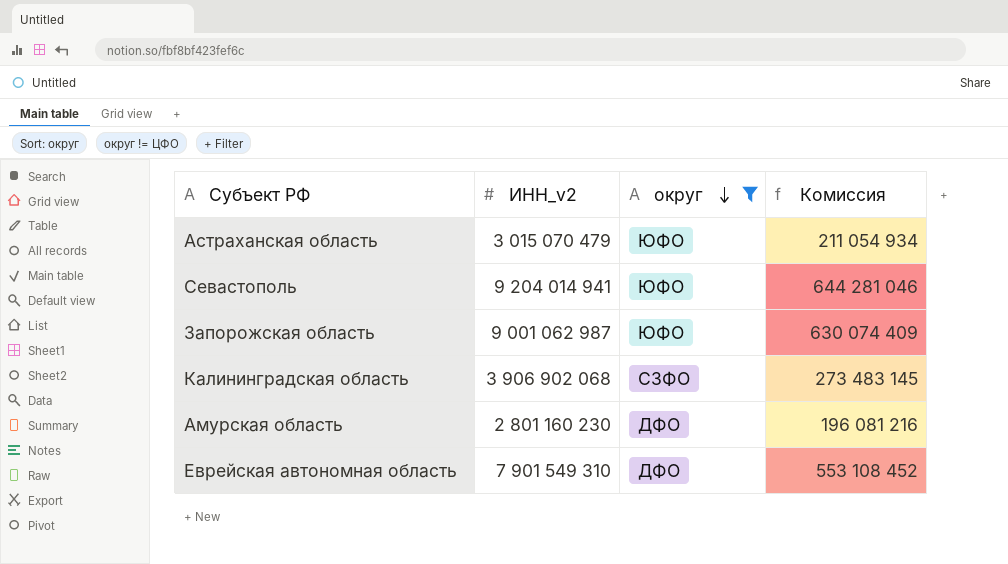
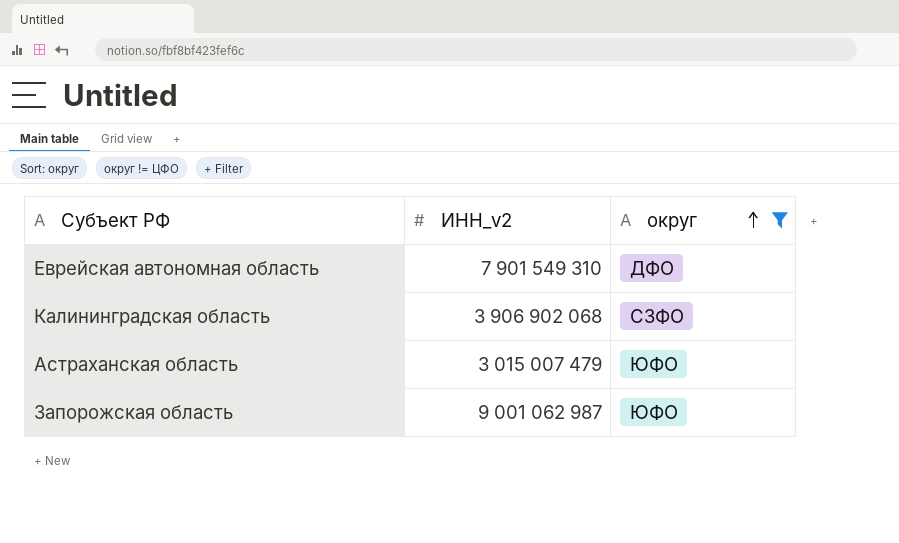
row order: округ descending -> округ ascending
column Комиссия | formula: [ИНН_v2] * 0,07 -> none
row Севастополь: 9 204 014 941 | ЮФО | 644 281 046 -> none
row Амурская область: 2 801 160 230 | ДФО | 196 081 216 -> none
Астраханская область | ИНН_v2: 3 015 070 479 -> 3 015 007 479

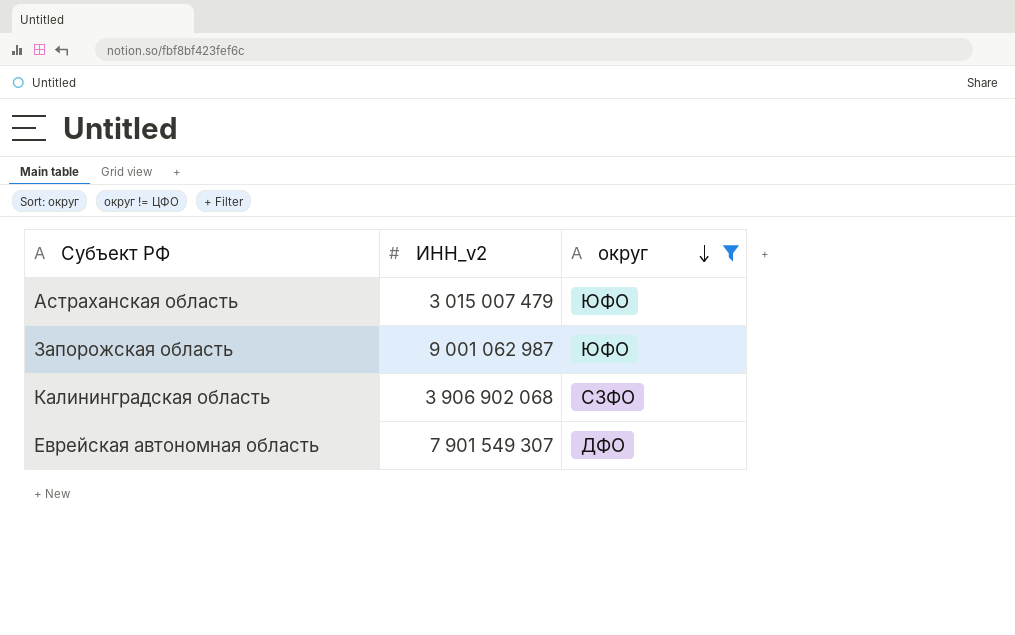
row order: округ ascending -> округ descending
Еврейская автономная область | ИНН_v2: 7 901 549 310 -> 7 901 549 307

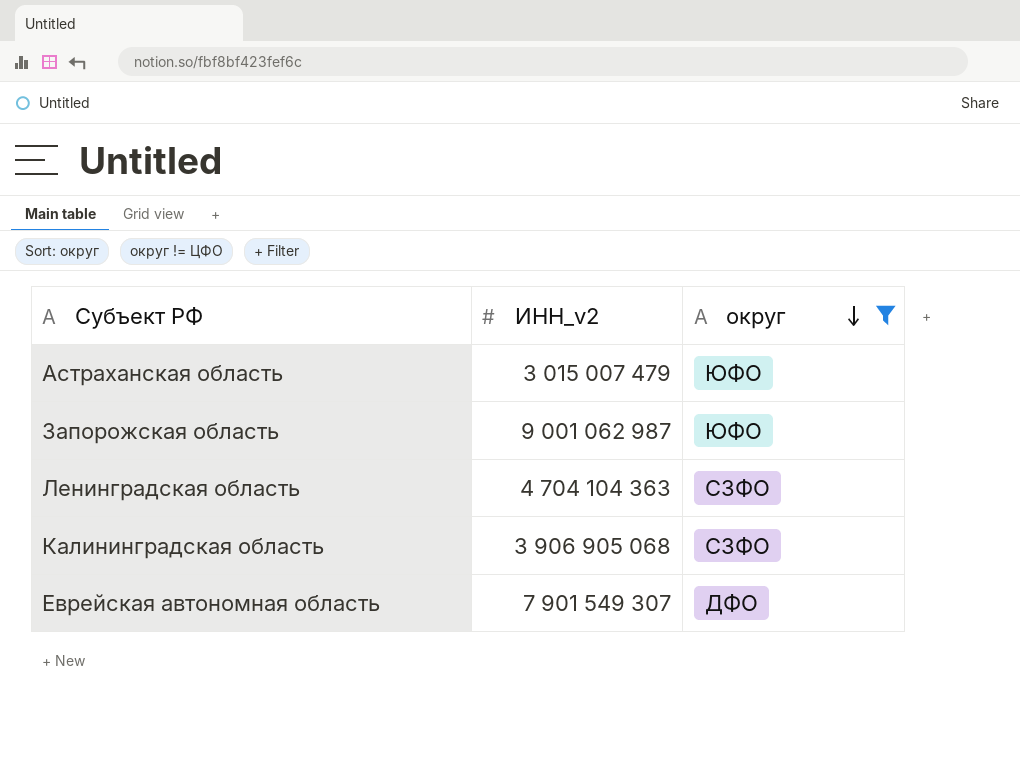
row Ленинградская область: none -> 4 704 104 363 | СЗФО
Калининградская область | ИНН_v2: 3 906 902 068 -> 3 906 905 068

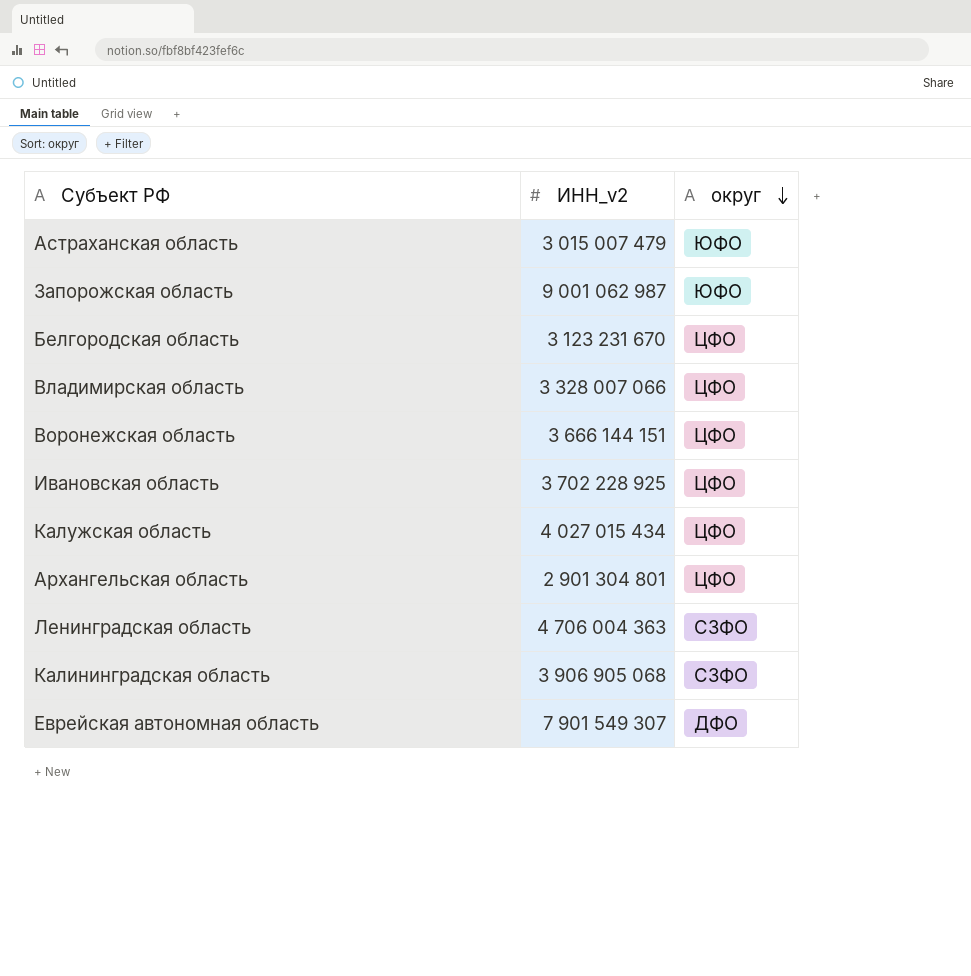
filter: округ != ЦФО -> none
Ленинградская область | ИНН_v2: 4 704 104 363 -> 4 706 004 363

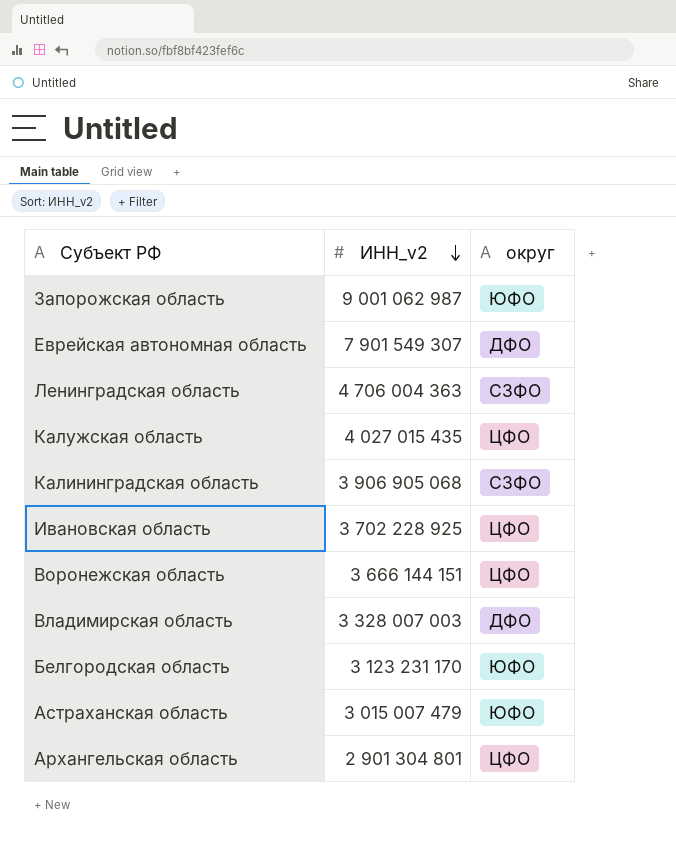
row order: округ descending -> ИНН_v2 descending
Калужская область | ИНН_v2: 4 027 015 434 -> 4 027 015 435
Владимирская область | ИНН_v2: 3 328 007 066 -> 3 328 007 003
Владимирская область | округ: ЦФО -> ДФО
Белгородская область | ИНН_v2: 3 123 231 670 -> 3 123 231 170
Белгородская область | округ: ЦФО -> ЮФО

